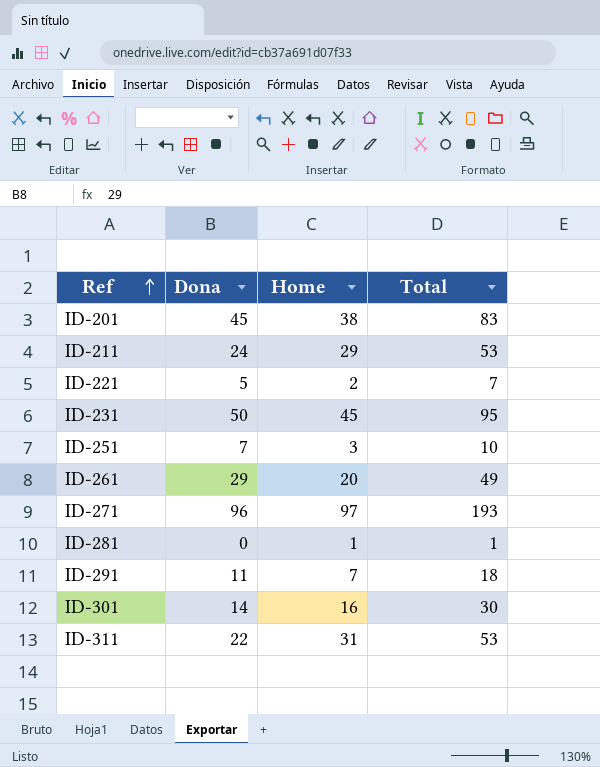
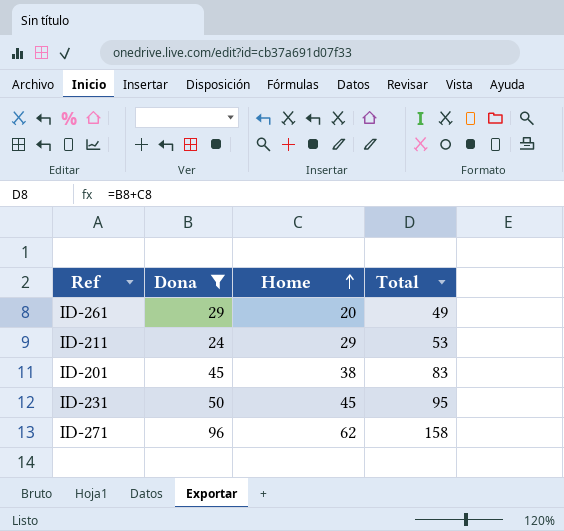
filter: none -> Dona >= 24
row order: Ref ascending -> Home ascending
ID-271 | Home: 97 -> 62
ID-271 | Total: 193 -> 158

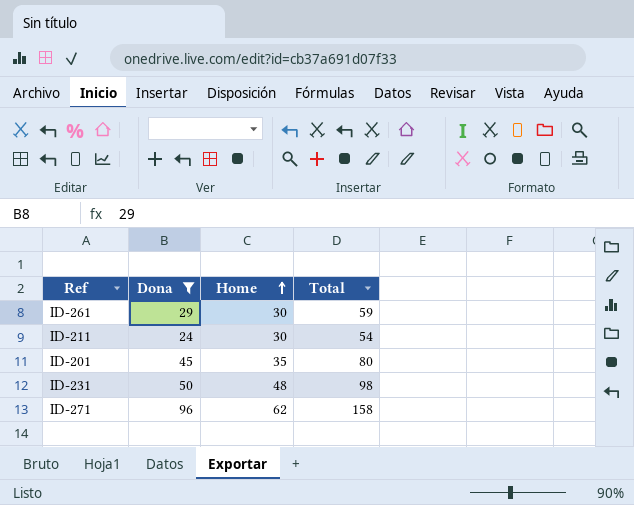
ID-261 | Home: 20 -> 30
ID-261 | Total: 49 -> 59
ID-211 | Home: 29 -> 30
ID-211 | Total: 53 -> 54
ID-201 | Home: 38 -> 35
ID-201 | Total: 83 -> 80
ID-231 | Home: 45 -> 48
ID-231 | Total: 95 -> 98

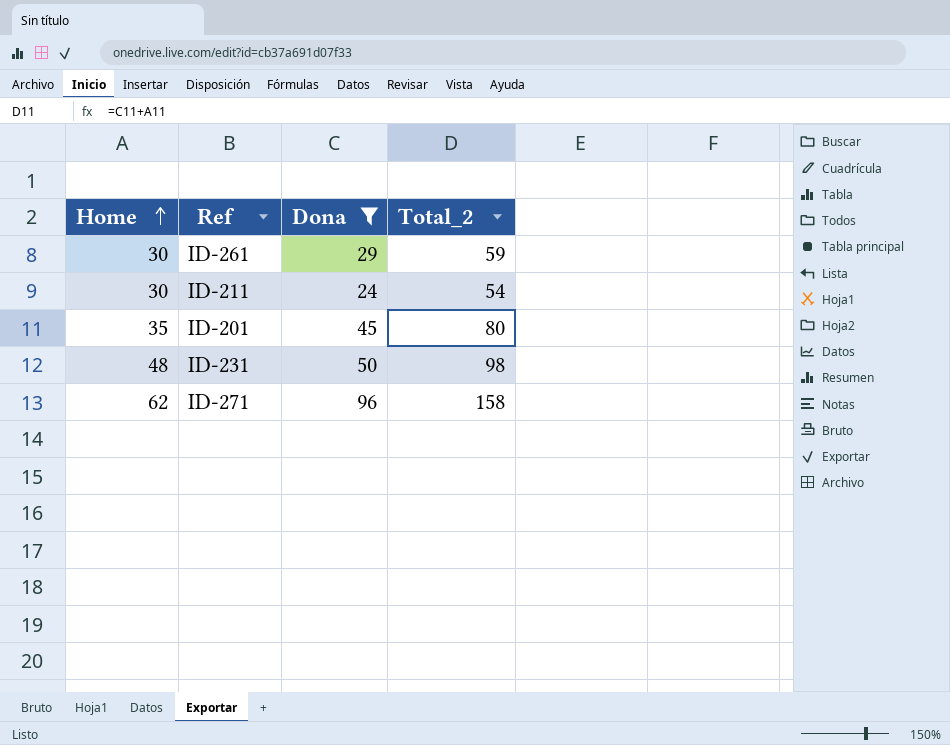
column Home | position: 3 -> 1
column name: Total -> Total_2

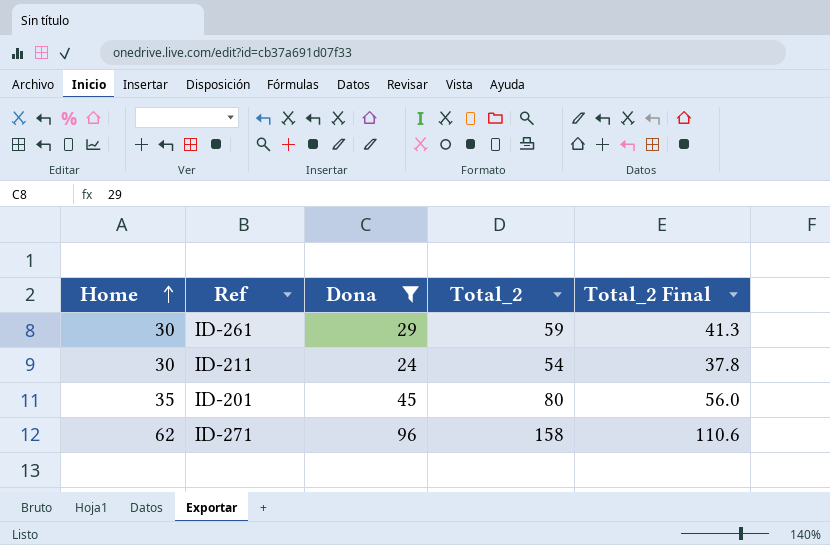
column Total_2 Final | formula: none -> [Total_2] * 0.7
row ID-231: 48 | 50 | 98 -> none

